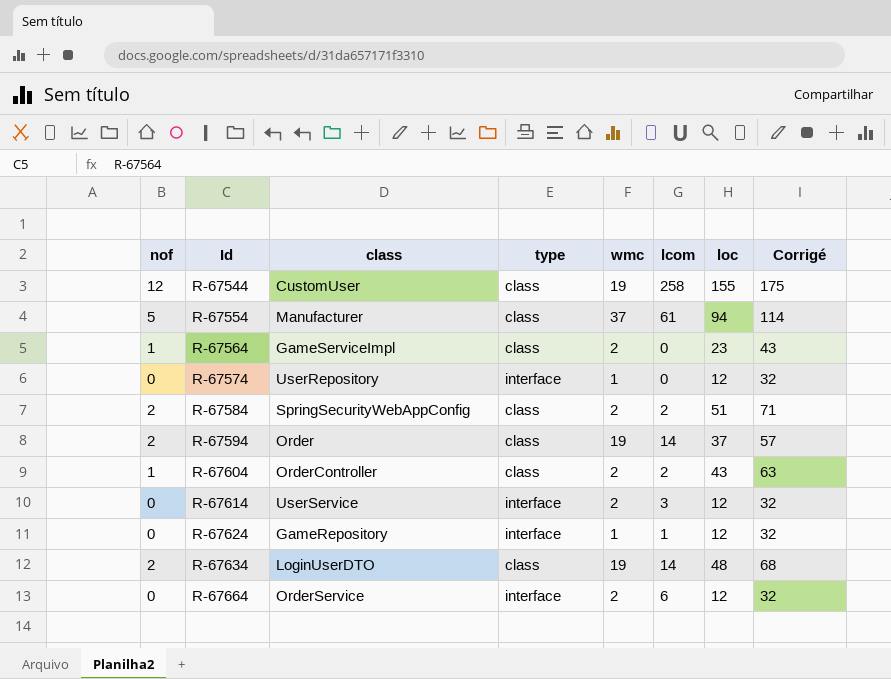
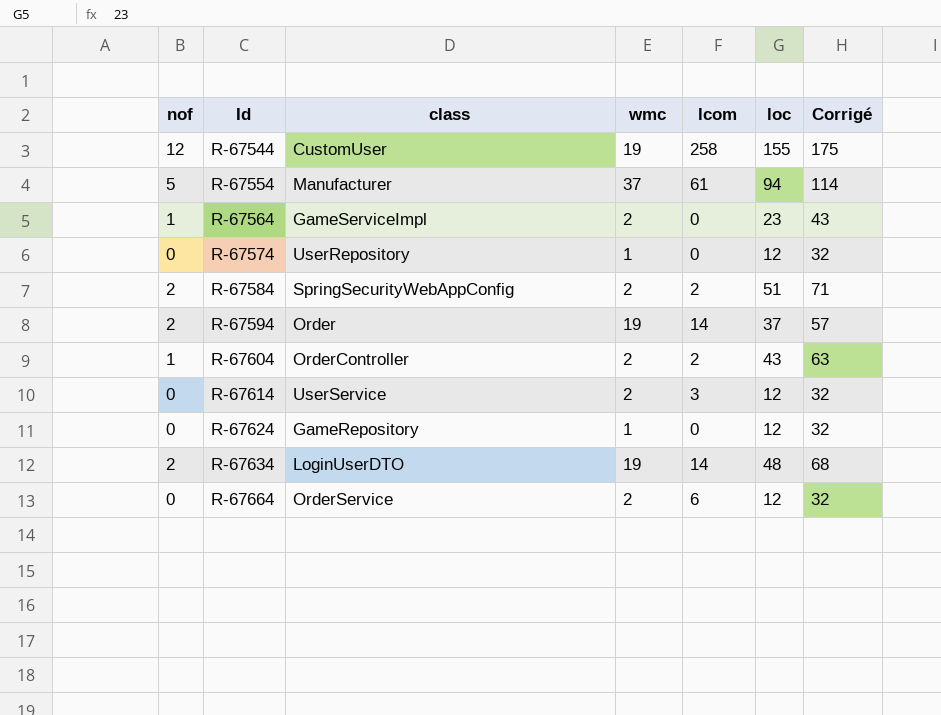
column type | position: 4 -> none
R-67624 | lcom: 1 -> 0

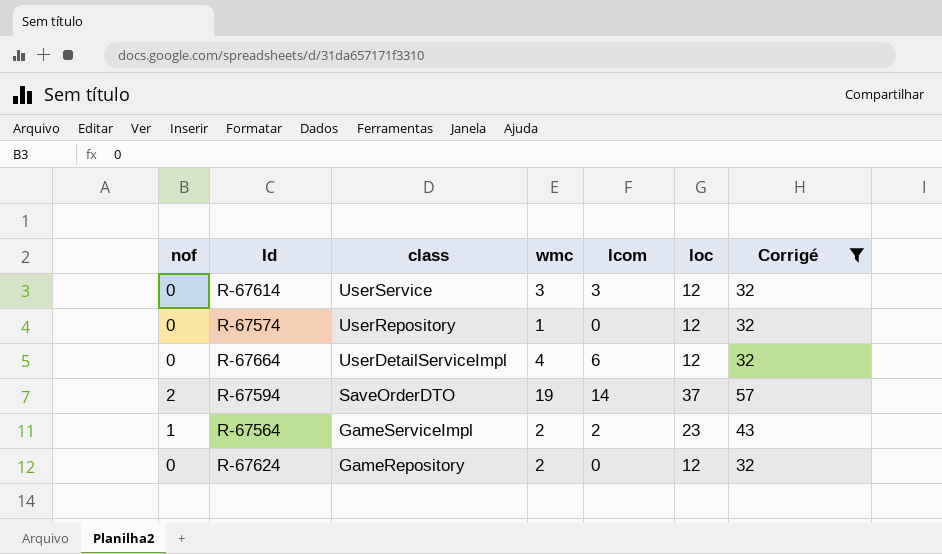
filter: none -> Corrigé <= 57
row order: Id ascending -> class descending
R-67614 | wmc: 2 -> 3
R-67664 | class: OrderService -> UserDetailServiceImpl
R-67664 | wmc: 2 -> 4
R-67594 | class: Order -> SaveOrderDTO
R-67564 | lcom: 0 -> 2
R-67624 | wmc: 1 -> 2

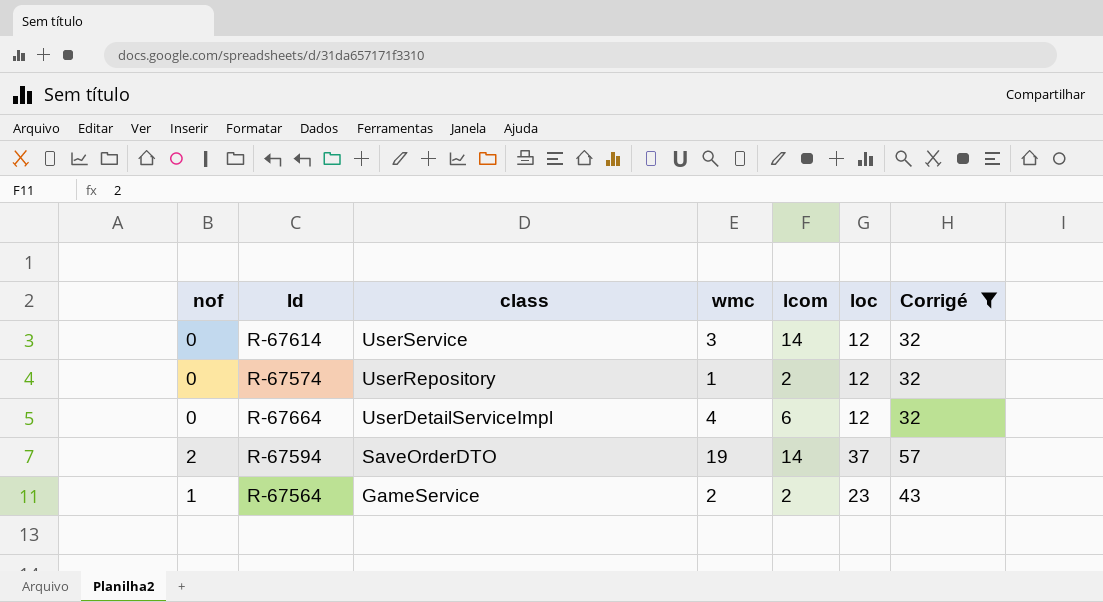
row R-67624: 0 | GameRepository | 2 | 0 | 12 | 32 -> none
R-67614 | lcom: 3 -> 14
R-67574 | lcom: 0 -> 2
R-67564 | class: GameServiceImpl -> GameService

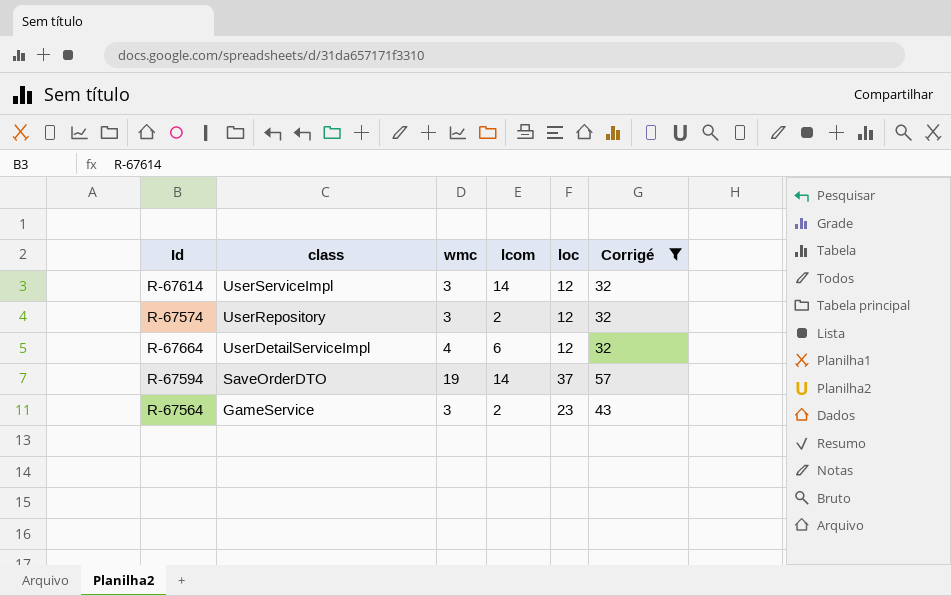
column nof | position: 1 -> none
R-67614 | class: UserService -> UserServiceImpl
R-67574 | wmc: 1 -> 3
R-67564 | wmc: 2 -> 3

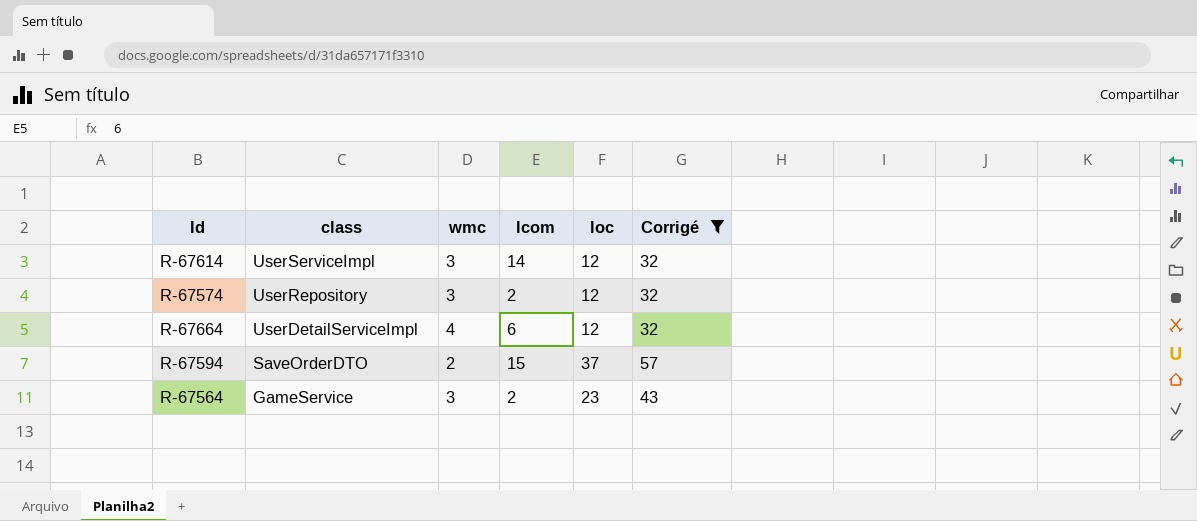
R-67594 | wmc: 19 -> 2
R-67594 | lcom: 14 -> 15

